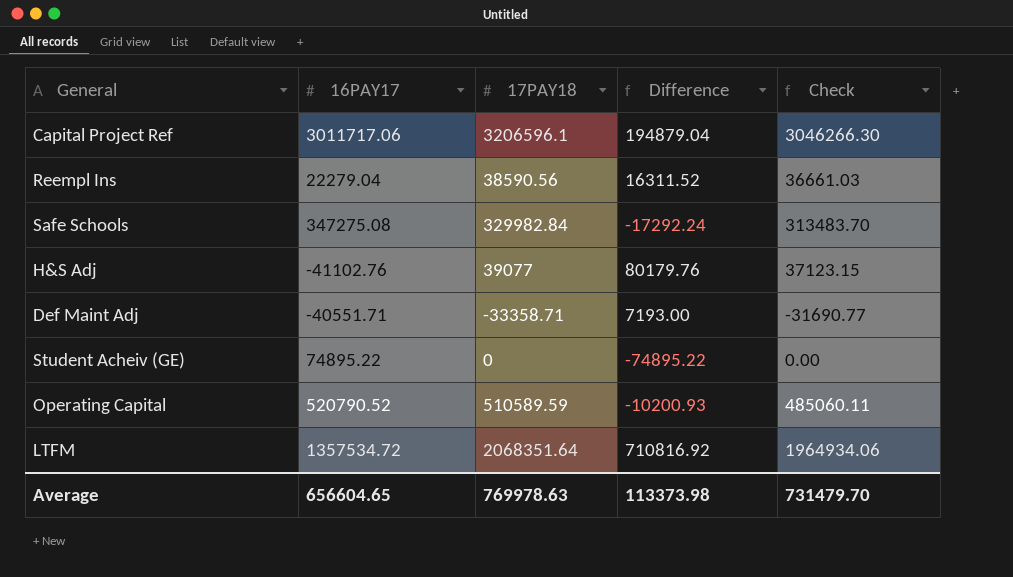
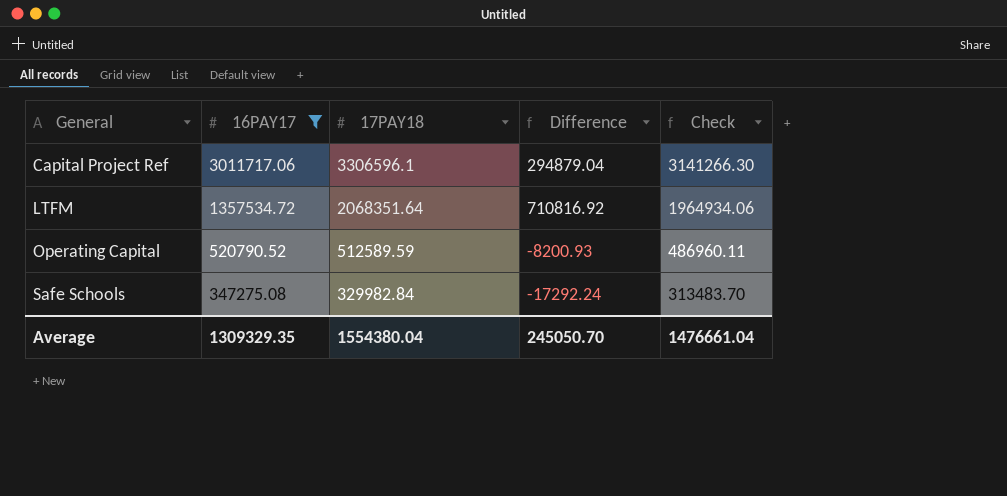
filter: none -> 16PAY17 >= 347275.08
row order: none -> General ascending
Capital Project Ref | 17PAY18: 3206596.1 -> 3306596.1
Capital Project Ref | Difference: 194879.04 -> 294879.04
Capital Project Ref | Check: 3046266.30 -> 3141266.30
Operating Capital | 17PAY18: 510589.59 -> 512589.59
Operating Capital | Difference: -10200.93 -> -8200.93
Operating Capital | Check: 485060.11 -> 486960.11
Average | 16PAY17: 656604.65 -> 1309329.35
Average | 17PAY18: 769978.63 -> 1554380.04
Average | Difference: 113373.98 -> 245050.70
Average | Check: 731479.70 -> 1476661.04

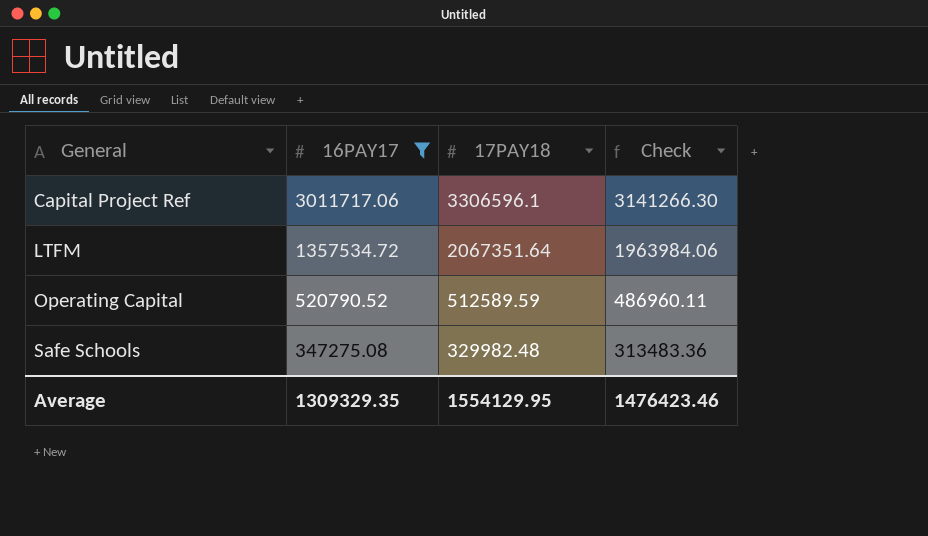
column Difference | formula: [17PAY18] - [16PAY17] -> none
LTFM | 17PAY18: 2068351.64 -> 2067351.64
LTFM | Check: 1964934.06 -> 1963984.06
Safe Schools | 17PAY18: 329982.84 -> 329982.48
Safe Schools | Check: 313483.70 -> 313483.36
Average | 17PAY18: 1554380.04 -> 1554129.95
Average | Check: 1476661.04 -> 1476423.46

